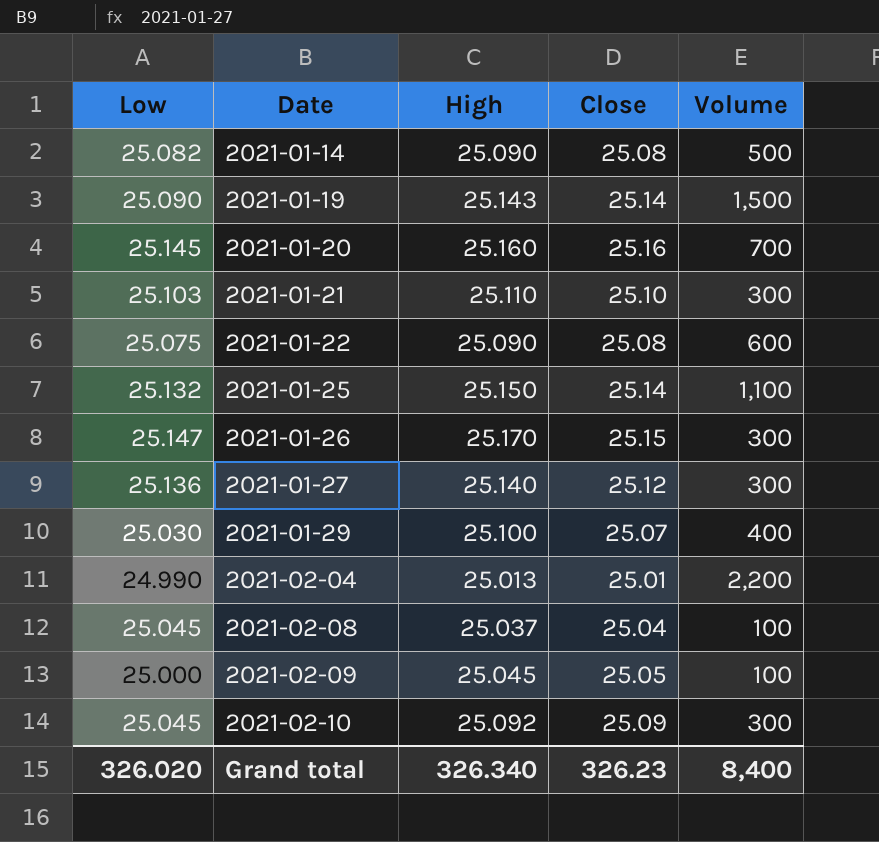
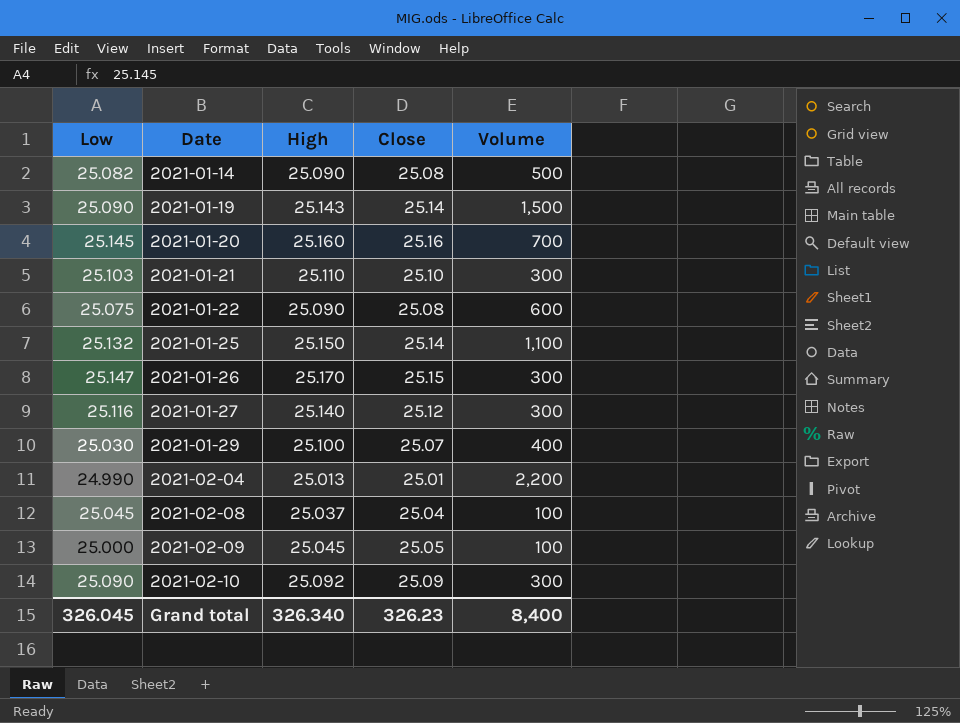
2021-01-27 | Low: 25.136 -> 25.116
2021-02-10 | Low: 25.045 -> 25.090
Grand total | Low: 326.020 -> 326.045

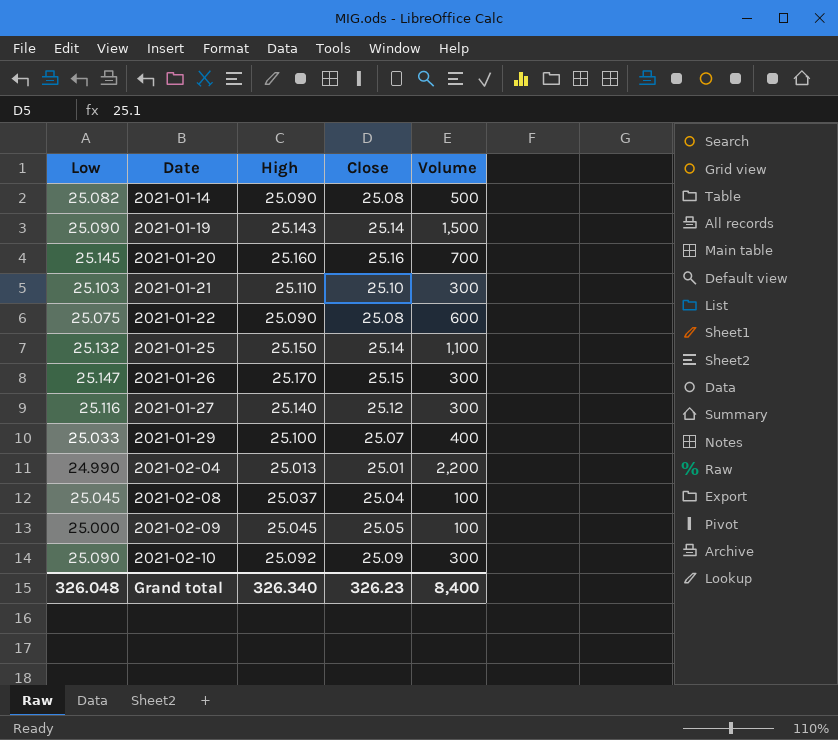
2021-01-29 | Low: 25.030 -> 25.033
Grand total | Low: 326.045 -> 326.048

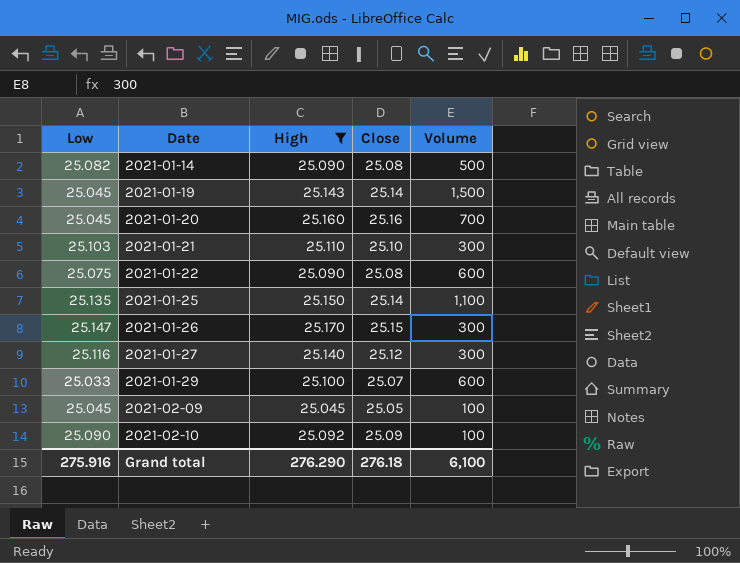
filter: none -> High >= 25.045
2021-01-19 | Low: 25.090 -> 25.045
2021-01-20 | Low: 25.145 -> 25.045
2021-01-25 | Low: 25.132 -> 25.135
2021-01-29 | Volume: 400 -> 600
2021-02-09 | Low: 25.000 -> 25.045
2021-02-10 | Volume: 300 -> 100
Grand total | Low: 326.048 -> 275.916
Grand total | High: 326.340 -> 276.290
Grand total | Close: 326.23 -> 276.18
Grand total | Volume: 8,400 -> 6,100

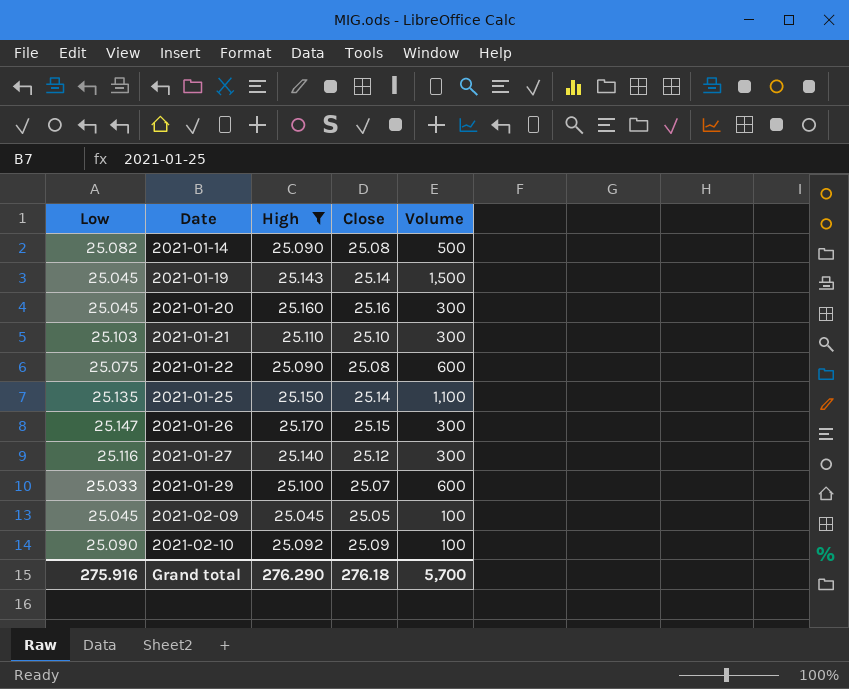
2021-01-20 | Volume: 700 -> 300
Grand total | Volume: 6,100 -> 5,700

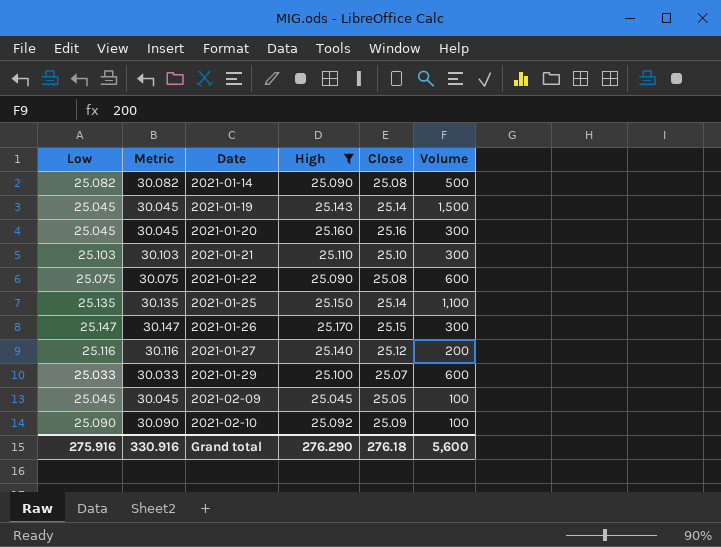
column Metric | formula: none -> [Low] + 5
2021-01-27 | Volume: 300 -> 200
Grand total | Volume: 5,700 -> 5,600

